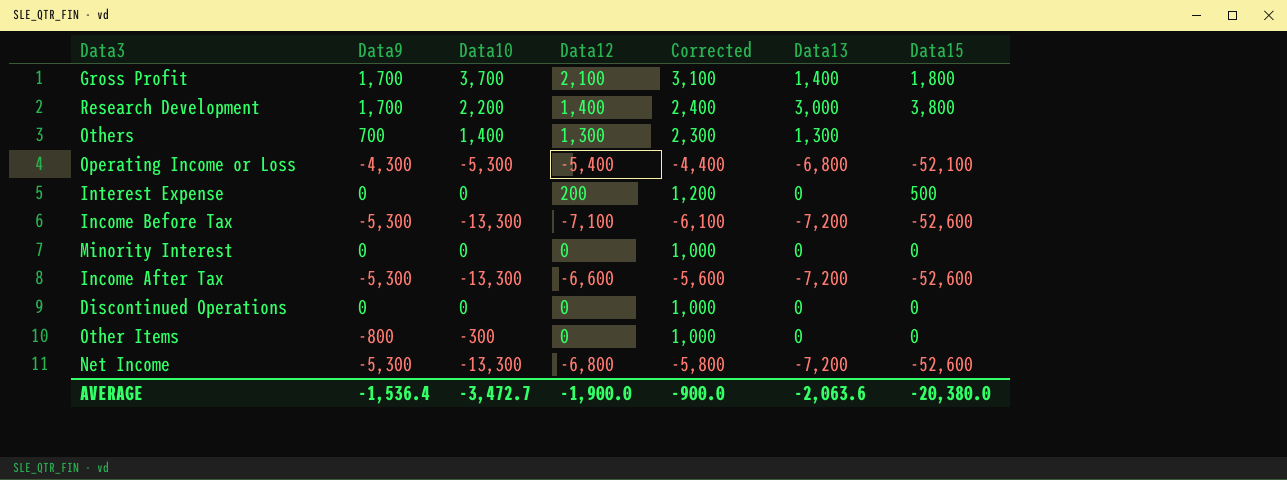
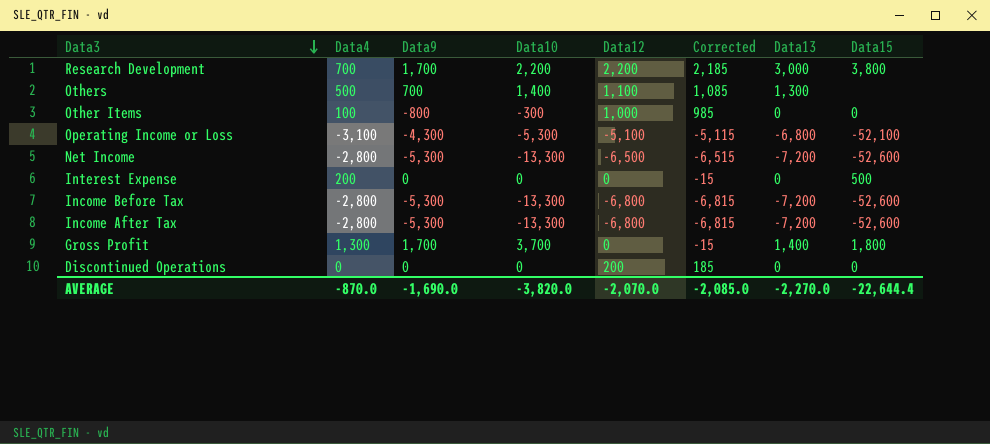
row order: none -> Data3 descending
column Data4 | position: none -> 2
column Corrected | formula: [Data12] + 1000 -> [Data12] - 15
row Minority Interest: 0 | 0 | 0 | 1,000 | 0 | 0 -> none
Research Development | Data12: 1,400 -> 2,200
Others | Data12: 1,300 -> 1,100
Other Items | Data12: 0 -> 1,000
Operating Income or Loss | Data12: -5,400 -> -5,100
Net Income | Data12: -6,800 -> -6,500
Interest Expense | Data12: 200 -> 0
Income Before Tax | Data12: -7,100 -> -6,800
Income After Tax | Data12: -6,600 -> -6,800
Gross Profit | Data12: 2,100 -> 0
Discontinued Operations | Data12: 0 -> 200
AVERAGE | Data9: -1,536.4 -> -1,690.0
AVERAGE | Data10: -3,472.7 -> -3,820.0
AVERAGE | Data12: -1,900.0 -> -2,070.0
AVERAGE | Corrected: -900.0 -> -2,085.0
AVERAGE | Data13: -2,063.6 -> -2,270.0
AVERAGE | Data15: -20,380.0 -> -22,644.4

